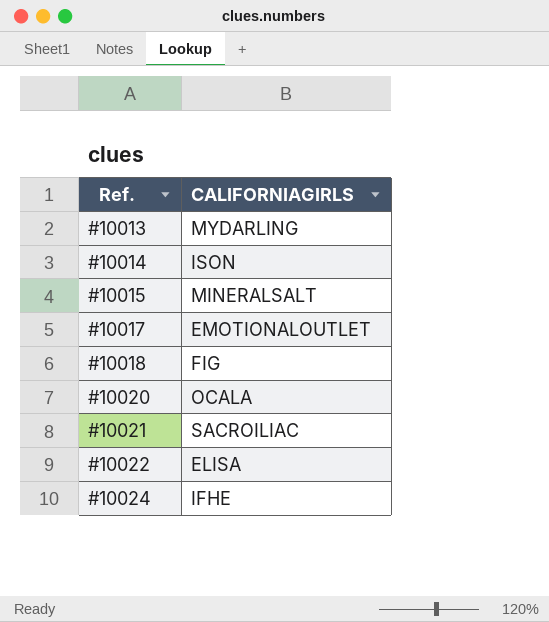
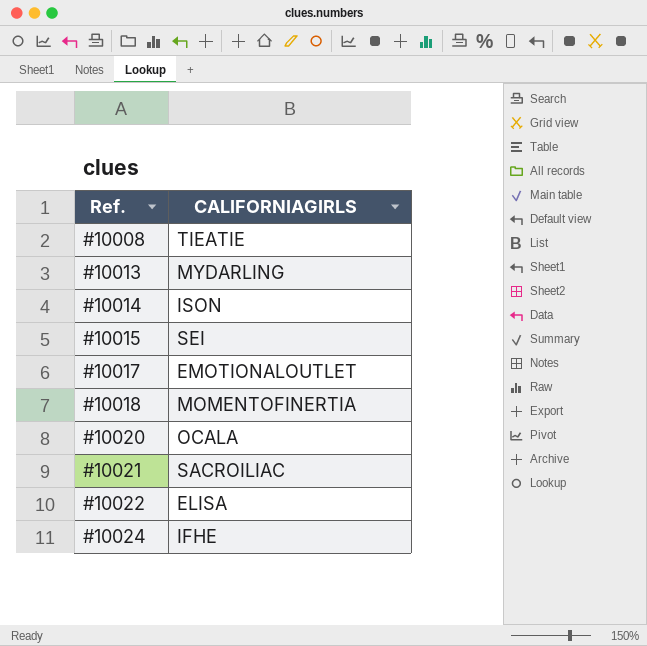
row #10008: none -> TIEATIE
#10015 | CALIFORNIAGIRLS: MINERALSALT -> SEI
#10018 | CALIFORNIAGIRLS: FIG -> MOMENTOFINERTIA

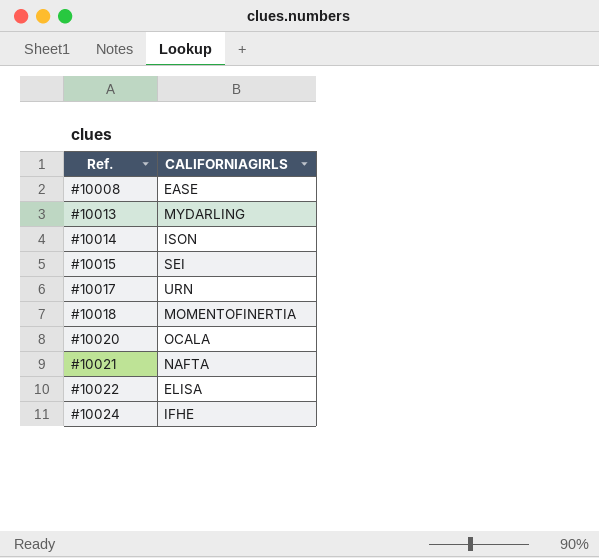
#10008 | CALIFORNIAGIRLS: TIEATIE -> EASE
#10017 | CALIFORNIAGIRLS: EMOTIONALOUTLET -> URN
#10021 | CALIFORNIAGIRLS: SACROILIAC -> NAFTA

